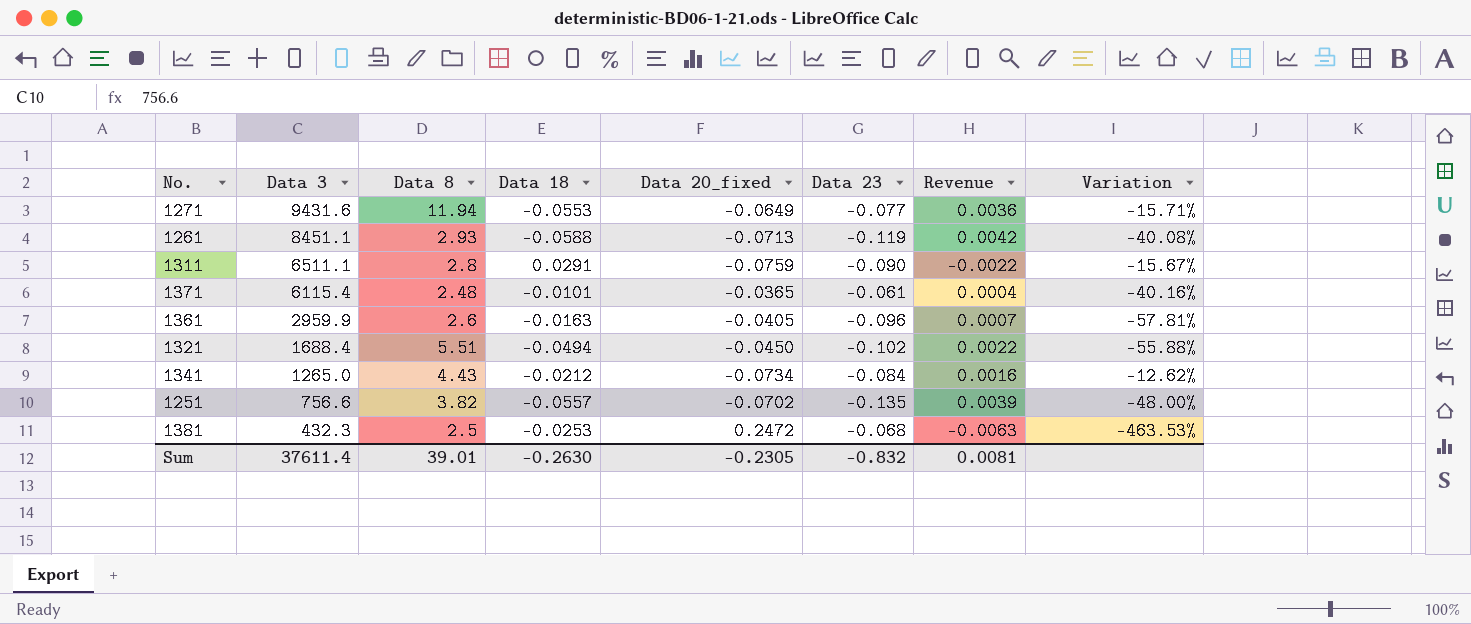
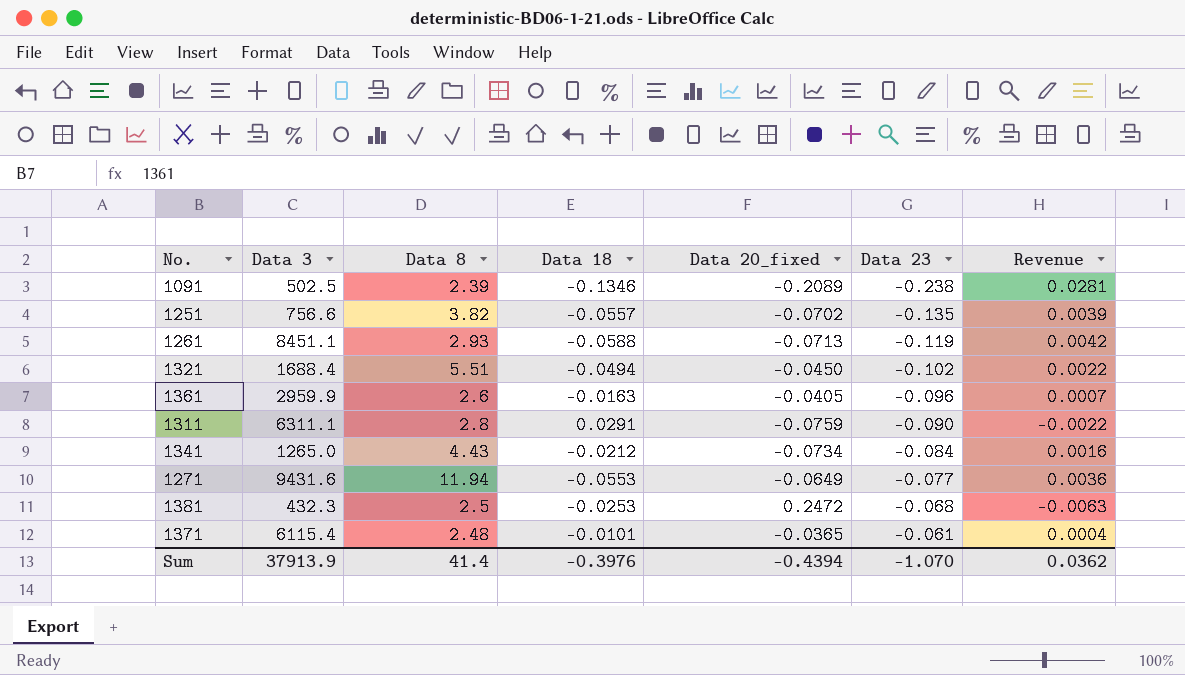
row order: Data 3 descending -> Data 23 ascending
column Variation | formula: ([Data 20_fixed] - [Data 23]) / [Data 23] -> none
row 1091: none -> 502.5 | 2.39 | -0.1346 | -0.2089 | -0.238 | 0.0281
1311 | Data 3: 6511.1 -> 6311.1
Sum | Data 3: 37611.4 -> 37913.9
Sum | Data 8: 39.01 -> 41.4
Sum | Data 18: -0.2630 -> -0.3976
Sum | Data 20_fixed: -0.2305 -> -0.4394
Sum | Data 23: -0.832 -> -1.070
Sum | Revenue: 0.0081 -> 0.0362

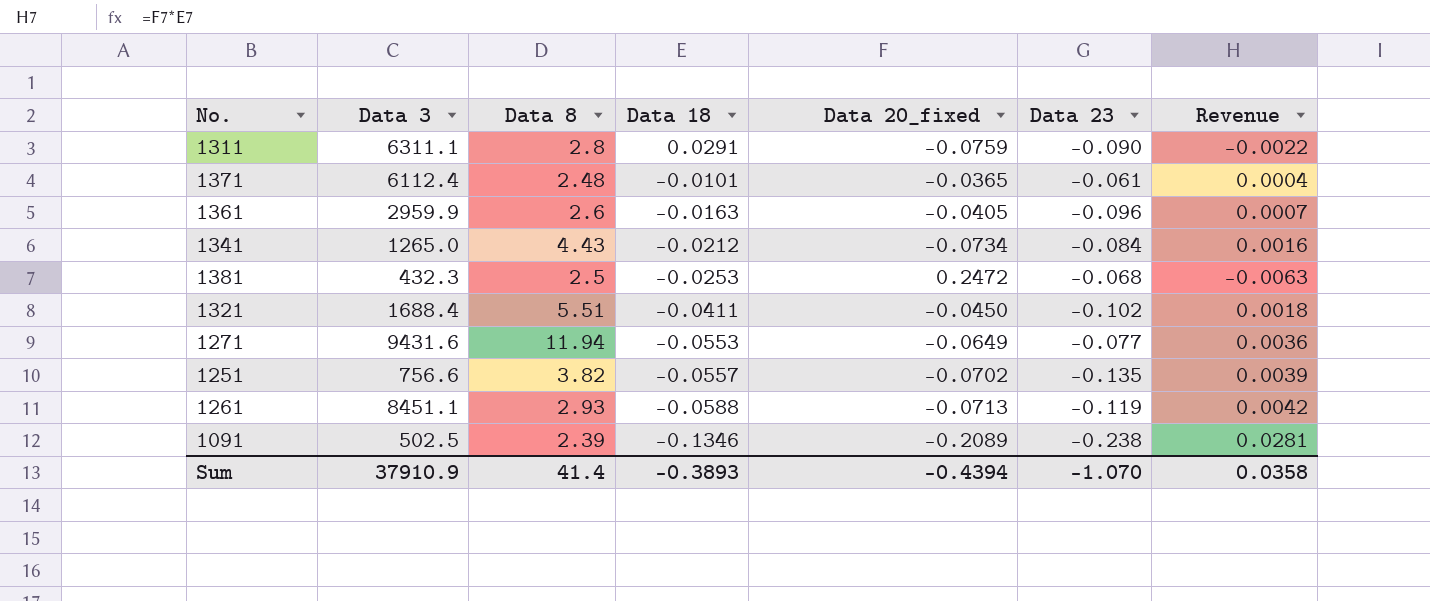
row order: Data 23 ascending -> Data 18 descending
1371 | Data 3: 6115.4 -> 6112.4
1321 | Data 18: -0.0494 -> -0.0411
1321 | Revenue: 0.0022 -> 0.0018
Sum | Data 3: 37913.9 -> 37910.9
Sum | Data 18: -0.3976 -> -0.3893
Sum | Revenue: 0.0362 -> 0.0358

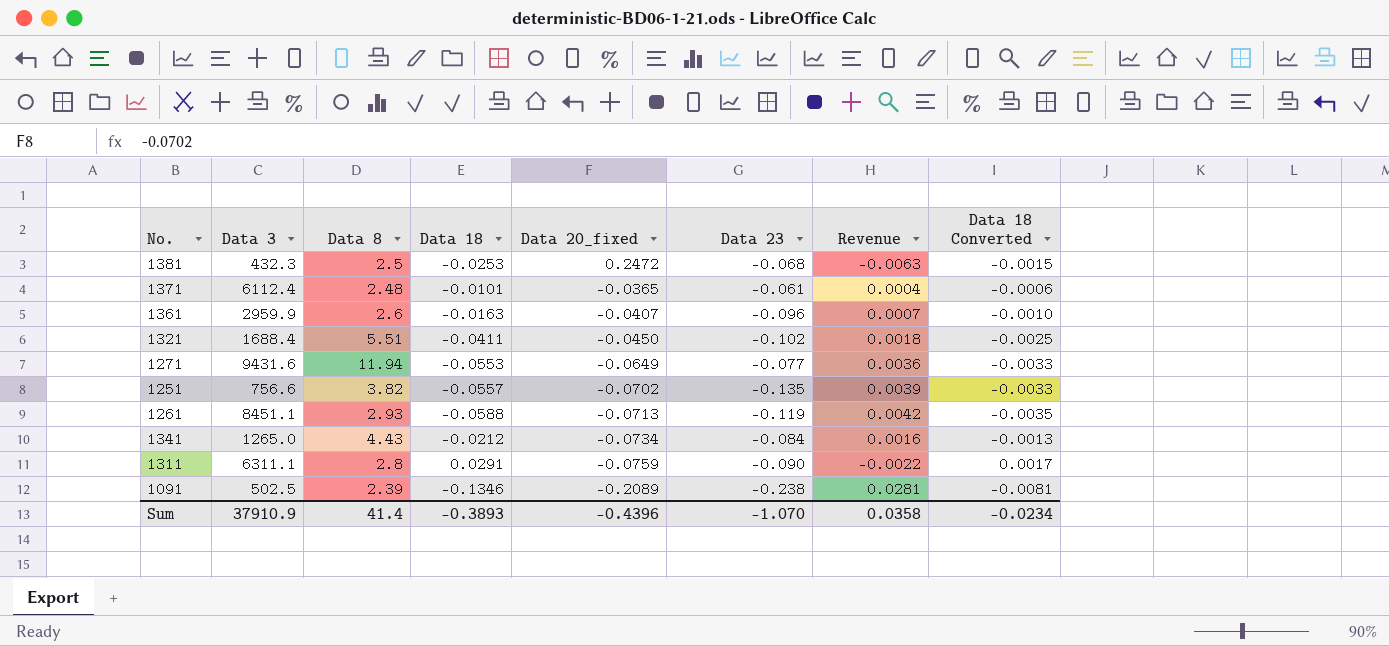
row order: Data 18 descending -> Data 20_fixed descending
column Data 18 Converted | formula: none -> [Data 18] * 0.06
1361 | Data 20_fixed: -0.0405 -> -0.0407
Sum | Data 20_fixed: -0.4394 -> -0.4396

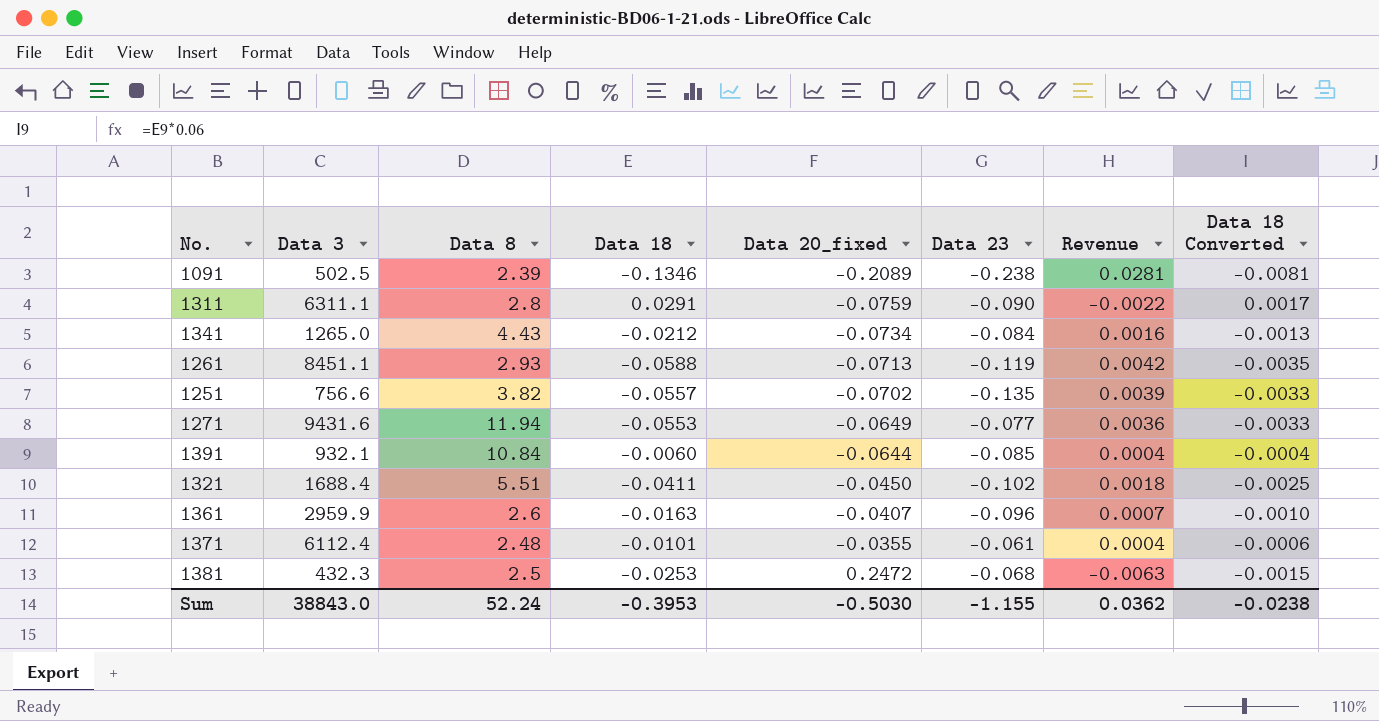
row order: Data 20_fixed descending -> Data 20_fixed ascending
row 1391: none -> 932.1 | 10.84 | -0.0060 | -0.0644 | -0.085 | 0.0004 | -0.0004
1371 | Data 20_fixed: -0.0365 -> -0.0355
Sum | Data 3: 37910.9 -> 38843.0
Sum | Data 8: 41.4 -> 52.24
Sum | Data 18: -0.3893 -> -0.3953
Sum | Data 20_fixed: -0.4396 -> -0.5030
Sum | Data 23: -1.070 -> -1.155
Sum | Revenue: 0.0358 -> 0.0362
Sum | Data 18 Converted: -0.0234 -> -0.0238

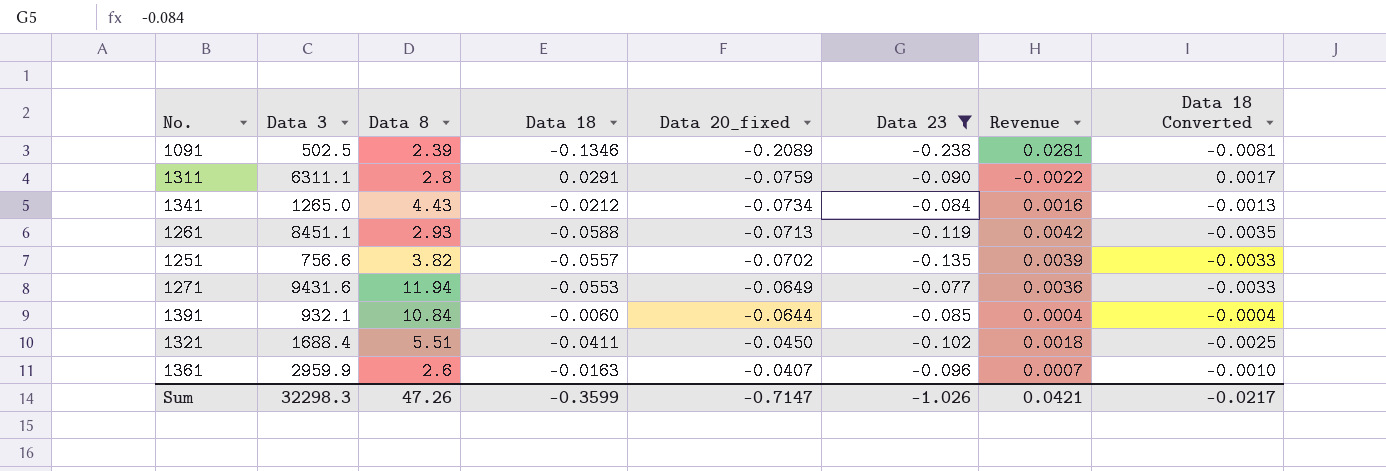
filter: none -> Data 23 <= -0.077
Sum | Data 3: 38843.0 -> 32298.3
Sum | Data 8: 52.24 -> 47.26
Sum | Data 18: -0.3953 -> -0.3599
Sum | Data 20_fixed: -0.5030 -> -0.7147
Sum | Data 23: -1.155 -> -1.026
Sum | Revenue: 0.0362 -> 0.0421
Sum | Data 18 Converted: -0.0238 -> -0.0217

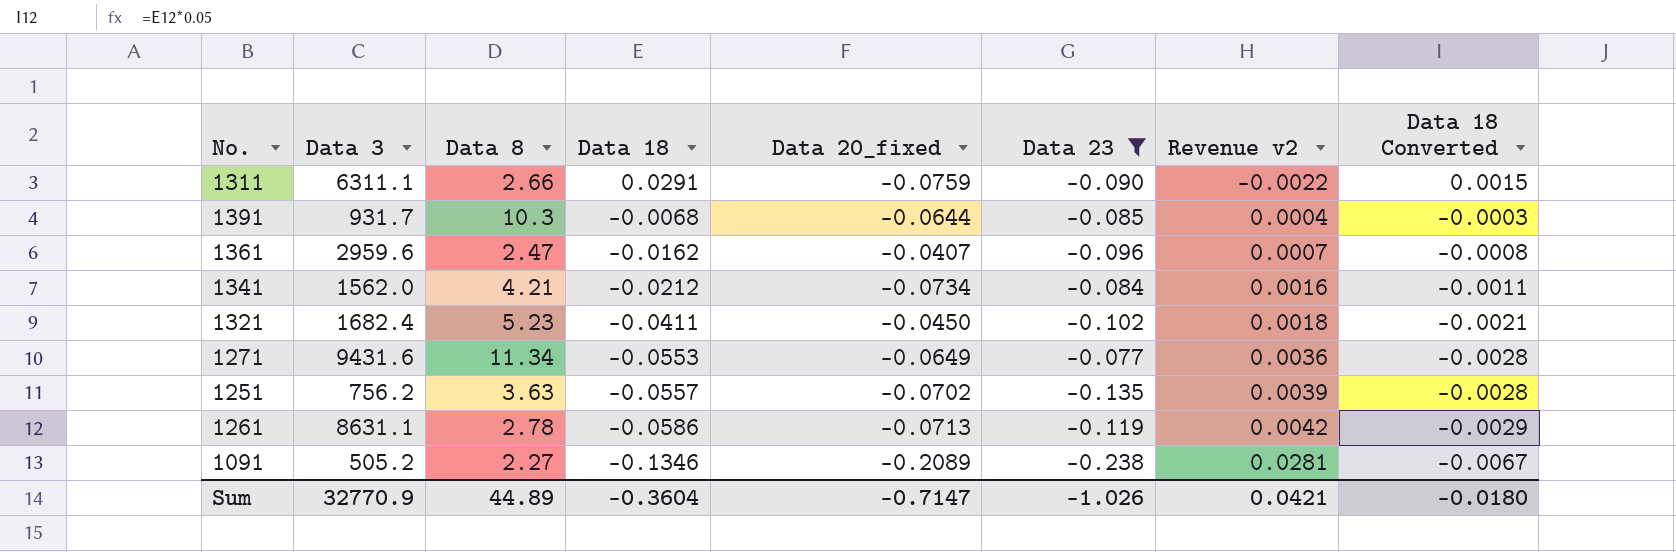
row order: Data 20_fixed ascending -> Data 18 descending
column name: Revenue -> Revenue v2
column Data 18 Converted | formula: [Data 18] * 0.06 -> [Data 18] * 0.05
1311 | Data 8: 2.8 -> 2.66
1391 | Data 3: 932.1 -> 931.7
1391 | Data 8: 10.84 -> 10.3
1391 | Data 18: -0.0060 -> -0.0068
1361 | Data 3: 2959.9 -> 2959.6
1361 | Data 8: 2.6 -> 2.47
1361 | Data 18: -0.0163 -> -0.0162
1341 | Data 3: 1265.0 -> 1562.0
1341 | Data 8: 4.43 -> 4.21
1321 | Data 3: 1688.4 -> 1682.4
1321 | Data 8: 5.51 -> 5.23
1271 | Data 8: 11.94 -> 11.34
1251 | Data 3: 756.6 -> 756.2
1251 | Data 8: 3.82 -> 3.63
1261 | Data 3: 8451.1 -> 8631.1
1261 | Data 8: 2.93 -> 2.78
1261 | Data 18: -0.0588 -> -0.0586
1091 | Data 3: 502.5 -> 505.2
1091 | Data 8: 2.39 -> 2.27
Sum | Data 3: 32298.3 -> 32770.9
Sum | Data 8: 47.26 -> 44.89
Sum | Data 18: -0.3599 -> -0.3604
Sum | Data 18 Converted: -0.0217 -> -0.0180

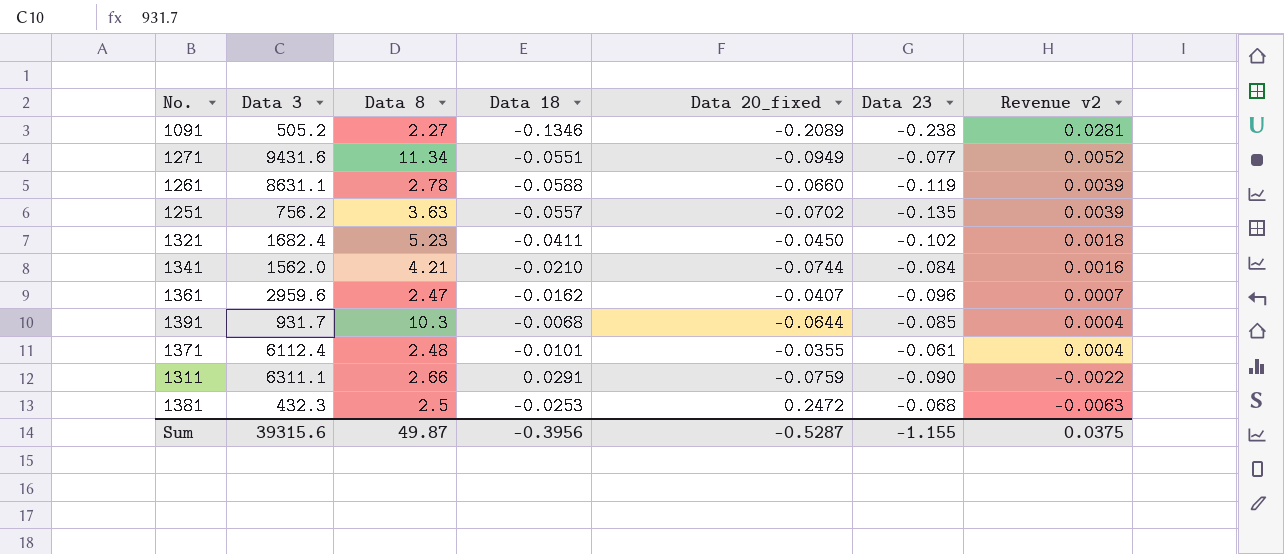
filter: Data 23 <= -0.077 -> none
row order: Data 18 descending -> Revenue v2 descending
column Data 18 Converted | formula: [Data 18] * 0.05 -> none
1271 | Data 18: -0.0553 -> -0.0551
1271 | Data 20_fixed: -0.0649 -> -0.0949
1271 | Revenue v2: 0.0036 -> 0.0052
1261 | Data 18: -0.0586 -> -0.0588
1261 | Data 20_fixed: -0.0713 -> -0.0660
1261 | Revenue v2: 0.0042 -> 0.0039
1341 | Data 18: -0.0212 -> -0.0210
1341 | Data 20_fixed: -0.0734 -> -0.0744
Sum | Data 3: 32770.9 -> 39315.6
Sum | Data 8: 44.89 -> 49.87
Sum | Data 18: -0.3604 -> -0.3956
Sum | Data 20_fixed: -0.7147 -> -0.5287
Sum | Data 23: -1.026 -> -1.155
Sum | Revenue v2: 0.0421 -> 0.0375

